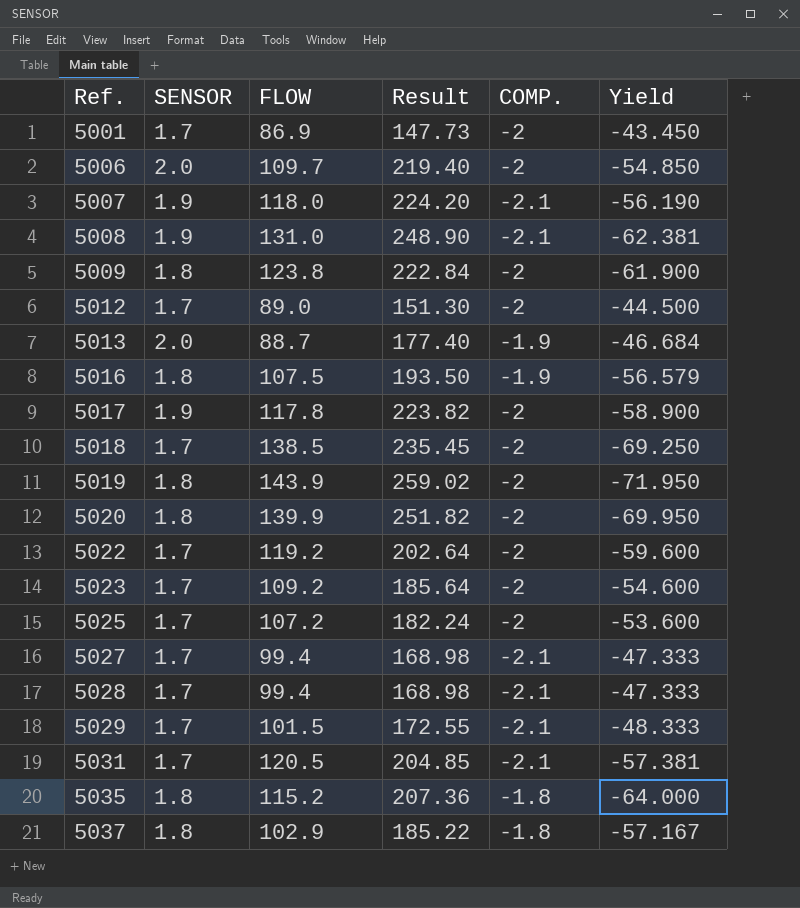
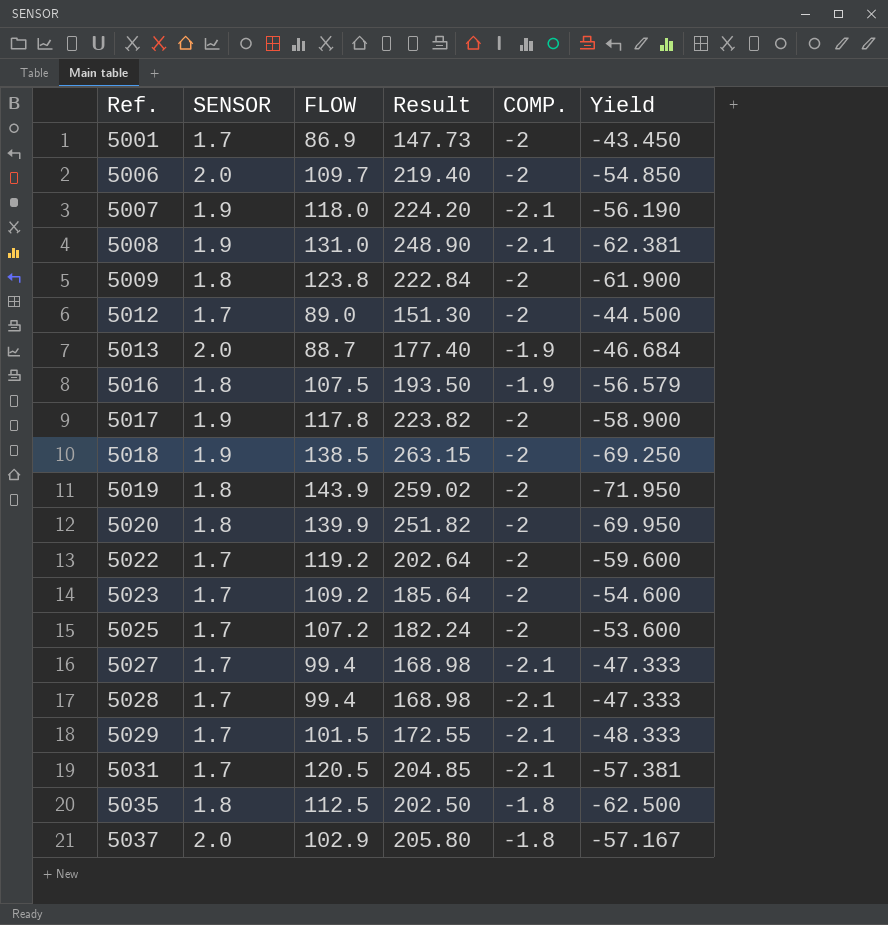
5018 | SENSOR: 1.7 -> 1.9
5018 | Result: 235.45 -> 263.15
5035 | FLOW: 115.2 -> 112.5
5035 | Result: 207.36 -> 202.50
5035 | Yield: -64.000 -> -62.500
5037 | SENSOR: 1.8 -> 2.0
5037 | Result: 185.22 -> 205.80

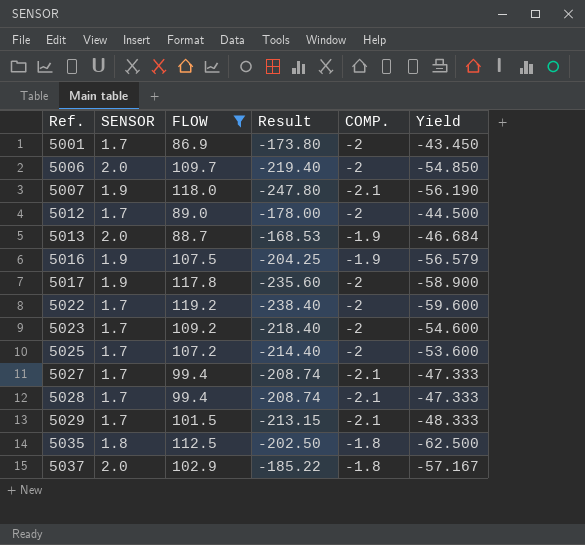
filter: none -> FLOW <= 119.2
column Result | formula: [SENSOR] * [FLOW] -> [FLOW] * [COMP.]
5016 | SENSOR: 1.8 -> 1.9

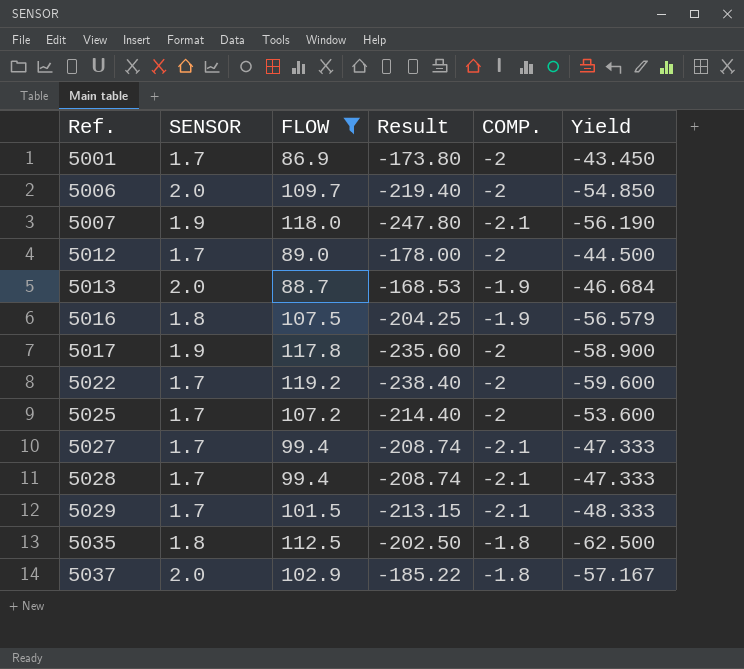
row 5023: 1.7 | 109.2 | -218.40 | -2 | -54.600 -> none
5016 | SENSOR: 1.9 -> 1.8

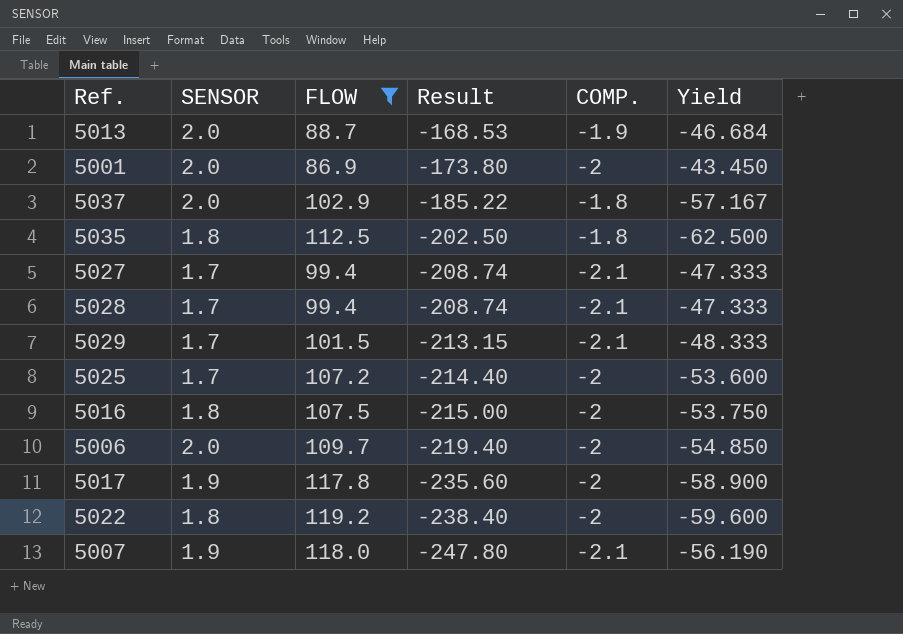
row order: Ref. ascending -> Result descending
row 5012: 1.7 | 89.0 | -178.00 | -2 | -44.500 -> none
5001 | SENSOR: 1.7 -> 2.0
5016 | Result: -204.25 -> -215.00
5016 | COMP.: -1.9 -> -2
5016 | Yield: -56.579 -> -53.750
5022 | SENSOR: 1.7 -> 1.8

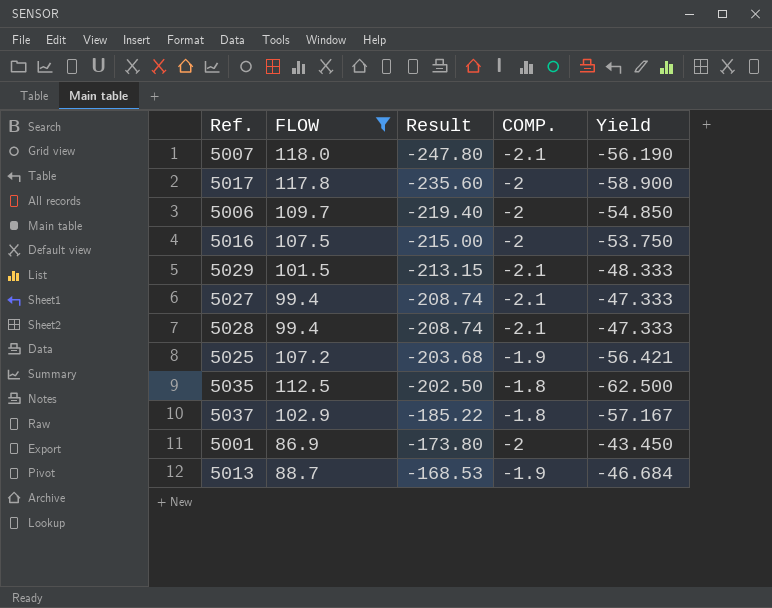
row order: Result descending -> Result ascending
column SENSOR | position: 2 -> none
row 5022: 1.8 | 119.2 | -238.40 | -2 | -59.600 -> none
5025 | Result: -214.40 -> -203.68
5025 | COMP.: -2 -> -1.9
5025 | Yield: -53.600 -> -56.421

